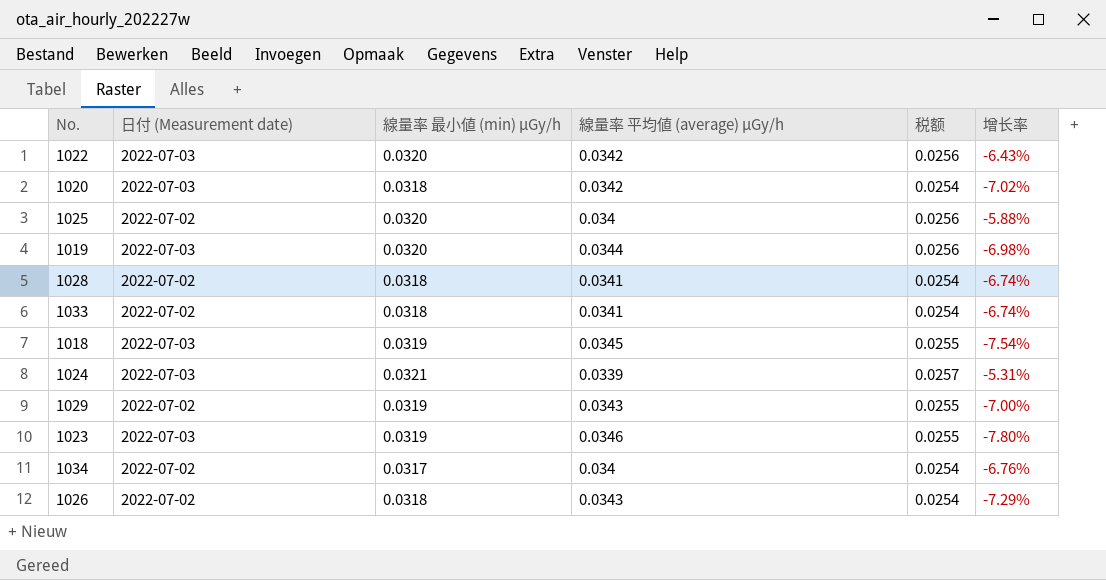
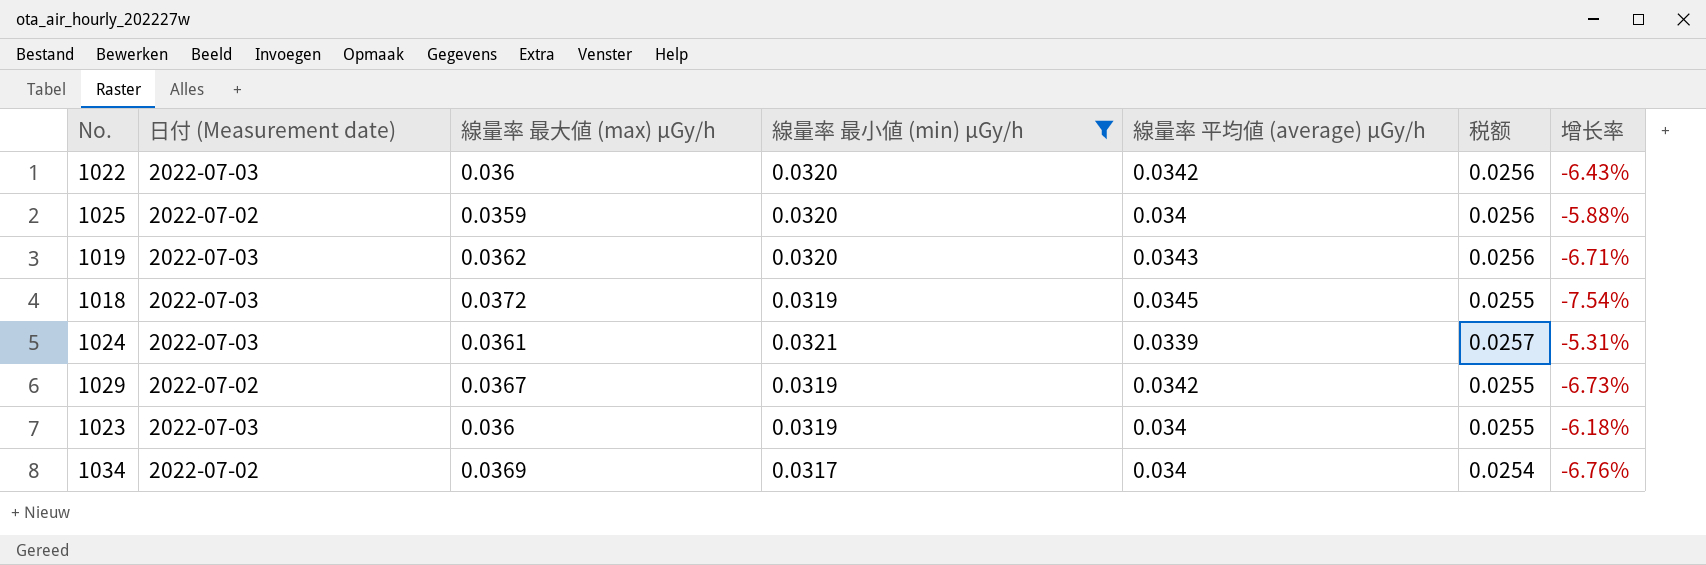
filter: none -> 線量率 最小値 (min) μGy/h != 0.0318
column 線量率 最大値 (max) μGy/h | position: none -> 3
1019 | 線量率 平均値 (average) μGy/h: 0.0344 -> 0.0343
1019 | 增长率: -6.98% -> -6.71%
1029 | 線量率 平均値 (average) μGy/h: 0.0343 -> 0.0342
1029 | 增长率: -7.00% -> -6.73%
1023 | 線量率 平均値 (average) μGy/h: 0.0346 -> 0.034
1023 | 增长率: -7.80% -> -6.18%

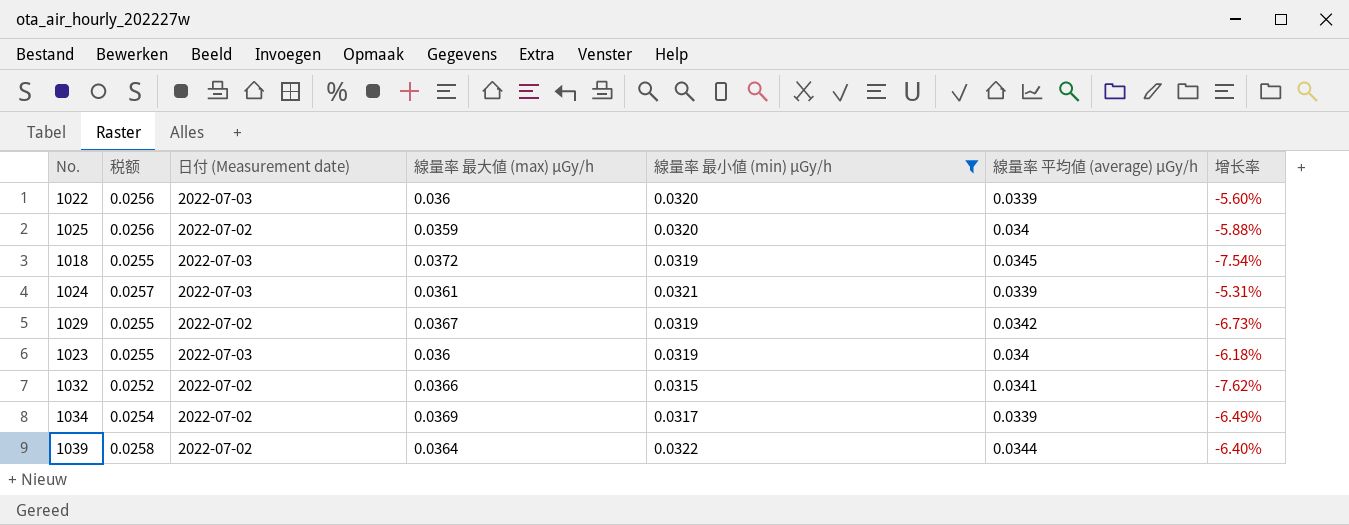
column 税额 | position: 6 -> 2
row 1019: 2022-07-03 | 0.0362 | 0.0320 | 0.0343 | 0.0256 | -6.71% -> none
1022 | 線量率 平均値 (average) μGy/h: 0.0342 -> 0.0339
1022 | 增长率: -6.43% -> -5.60%
row 1032: none -> 0.0252 | 2022-07-02 | 0.0366 | 0.0315 | 0.0341 | -7.62%
1034 | 線量率 平均値 (average) μGy/h: 0.034 -> 0.0339
1034 | 增长率: -6.76% -> -6.49%
row 1039: none -> 0.0258 | 2022-07-02 | 0.0364 | 0.0322 | 0.0344 | -6.40%

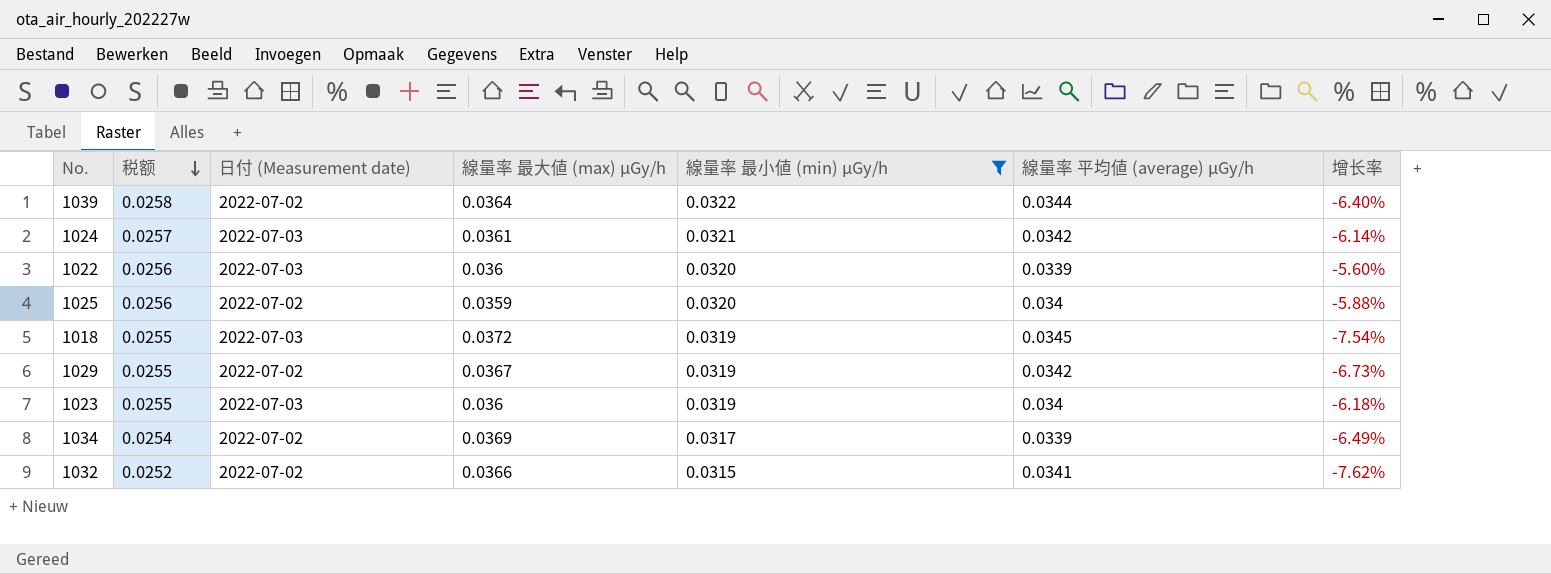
row order: none -> 税额 descending
1024 | 線量率 平均値 (average) μGy/h: 0.0339 -> 0.0342
1024 | 增长率: -5.31% -> -6.14%

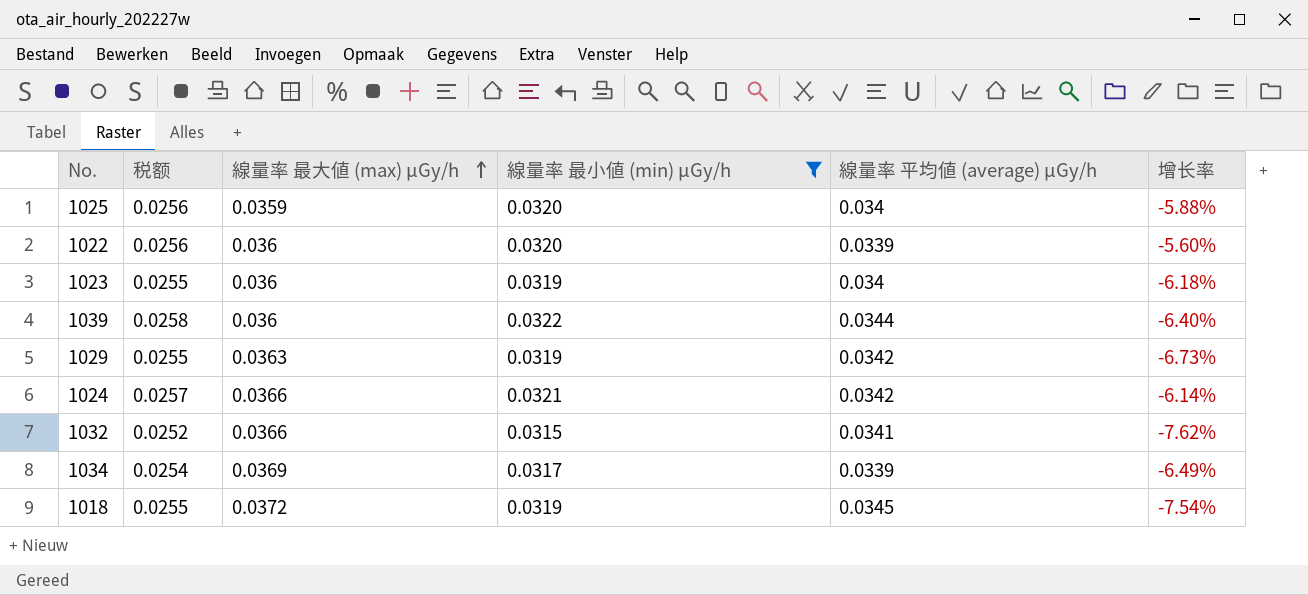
row order: 税额 descending -> 線量率 最大値 (max) μGy/h ascending
column 日付 (Measurement date) | position: 3 -> none
1039 | 線量率 最大値 (max) μGy/h: 0.0364 -> 0.036
1029 | 線量率 最大値 (max) μGy/h: 0.0367 -> 0.0363
1024 | 線量率 最大値 (max) μGy/h: 0.0361 -> 0.0366

